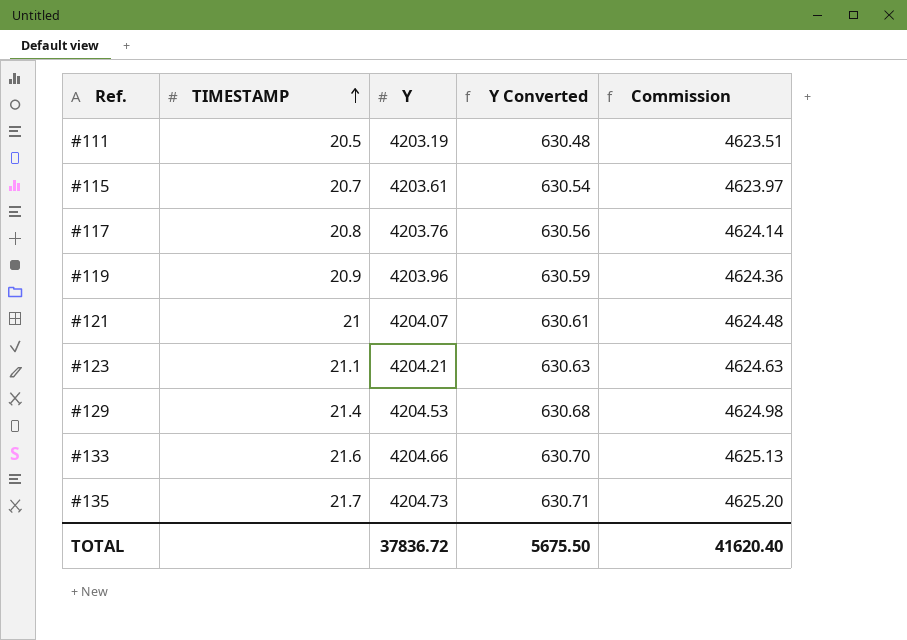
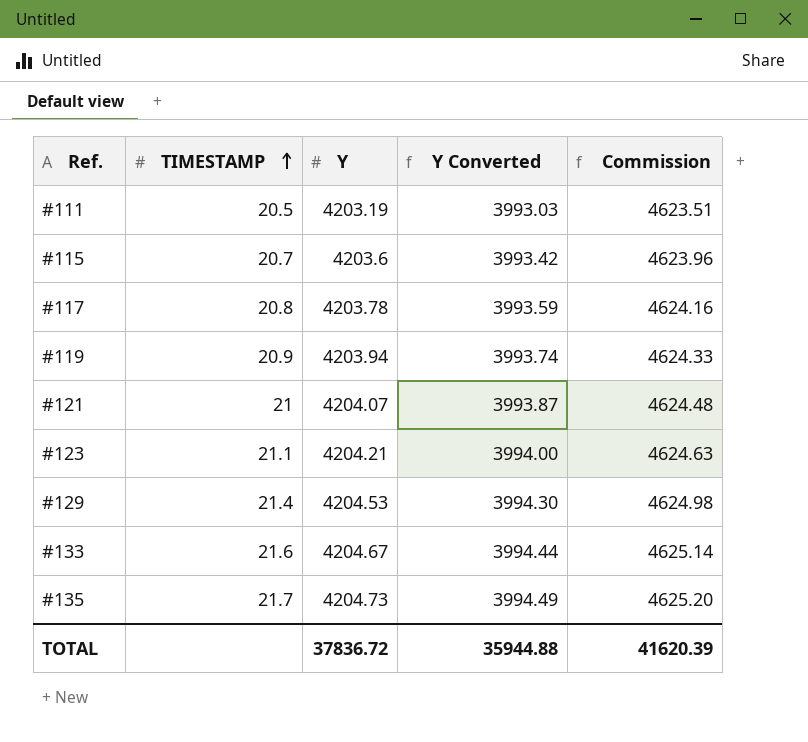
column Y Converted | formula: [Y] * 0.15 -> [Y] * 0.95
#115 | Y: 4203.61 -> 4203.6
#115 | Commission: 4623.97 -> 4623.96
#117 | Y: 4203.76 -> 4203.78
#117 | Commission: 4624.14 -> 4624.16
#119 | Y: 4203.96 -> 4203.94
#119 | Commission: 4624.36 -> 4624.33
#133 | Y: 4204.66 -> 4204.67
#133 | Commission: 4625.13 -> 4625.14
TOTAL | Y Converted: 5675.50 -> 35944.88
TOTAL | Commission: 41620.40 -> 41620.39

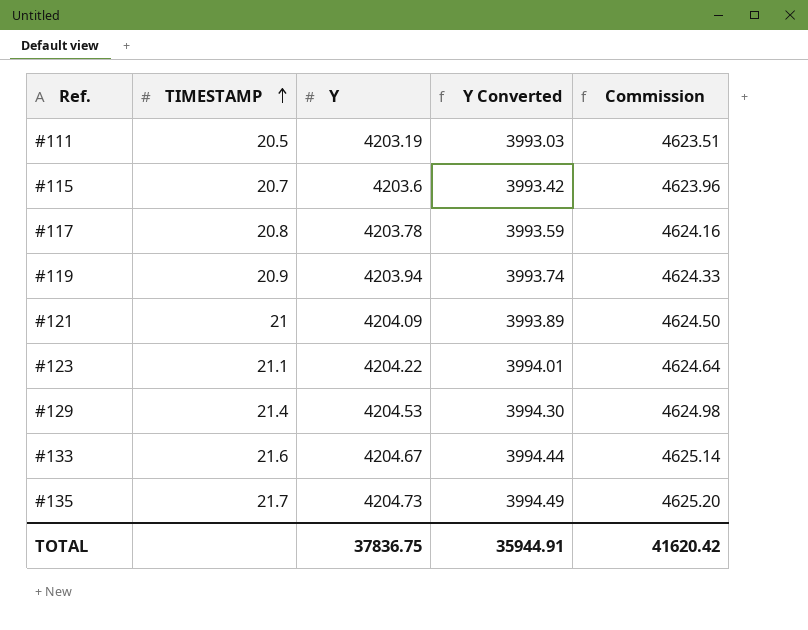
#121 | Y: 4204.07 -> 4204.09
#121 | Y Converted: 3993.87 -> 3993.89
#121 | Commission: 4624.48 -> 4624.50
#123 | Y: 4204.21 -> 4204.22
#123 | Y Converted: 3994.00 -> 3994.01
#123 | Commission: 4624.63 -> 4624.64
TOTAL | Y: 37836.72 -> 37836.75
TOTAL | Y Converted: 35944.88 -> 35944.91
TOTAL | Commission: 41620.39 -> 41620.42

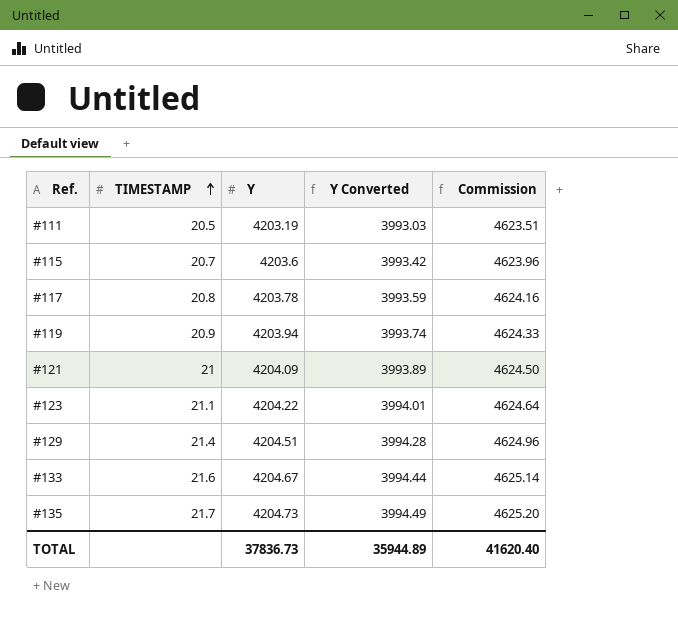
#129 | Y: 4204.53 -> 4204.51
#129 | Y Converted: 3994.30 -> 3994.28
#129 | Commission: 4624.98 -> 4624.96
TOTAL | Y: 37836.75 -> 37836.73
TOTAL | Y Converted: 35944.91 -> 35944.89
TOTAL | Commission: 41620.42 -> 41620.40

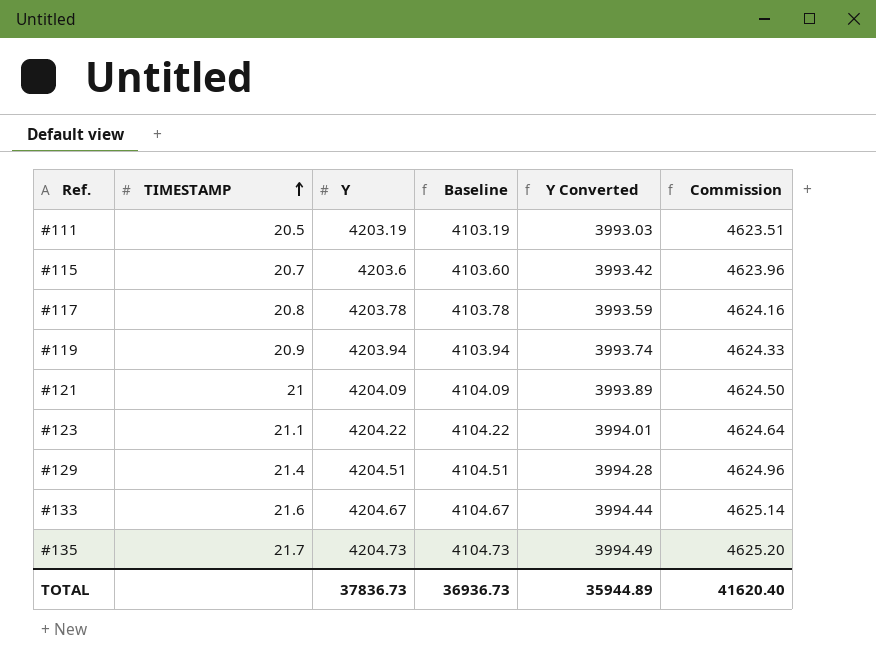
column Baseline | formula: none -> [Y] - 100

